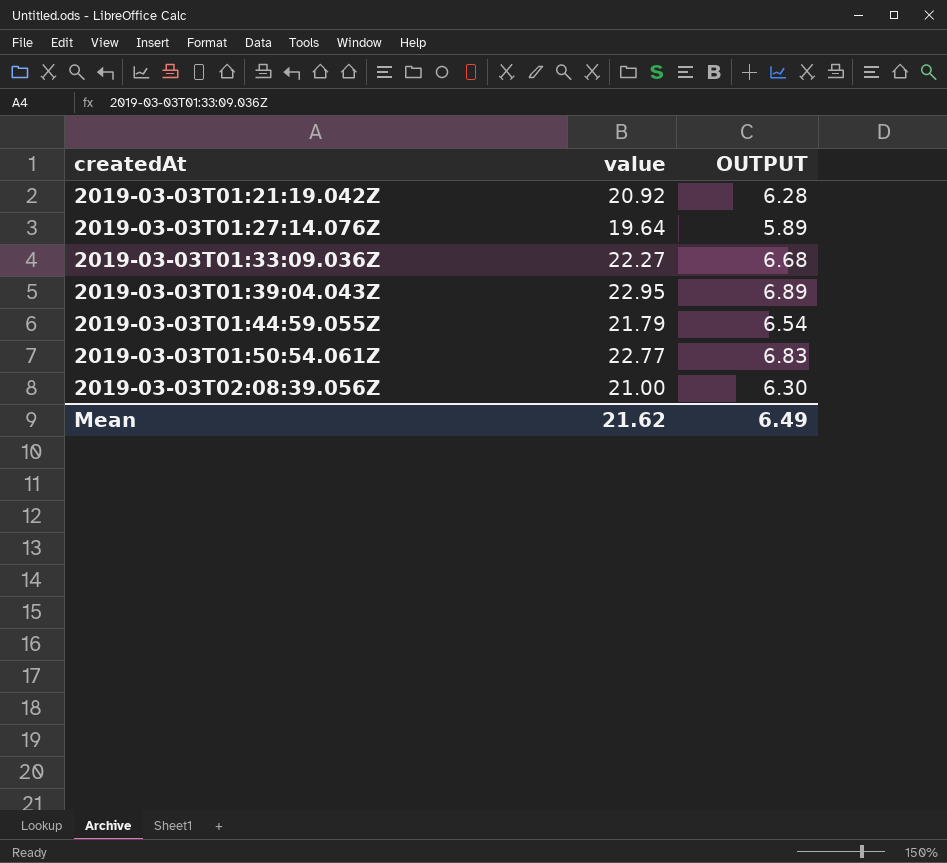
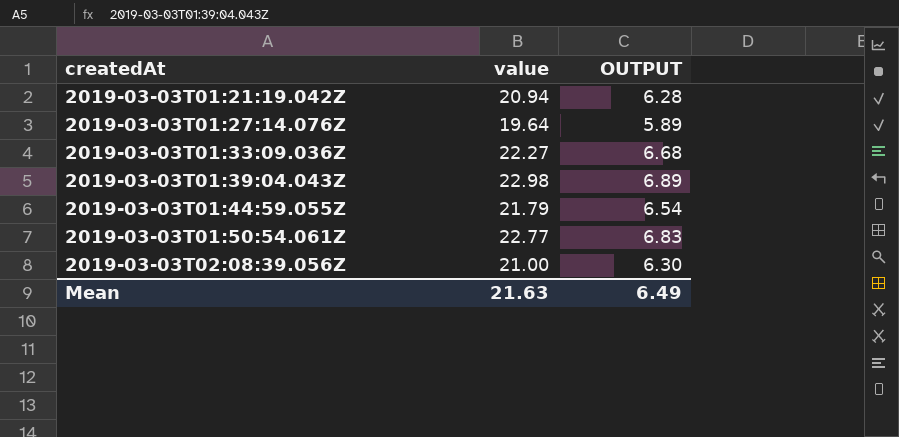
2019-03-03T01:21:19.042Z | value: 20.92 -> 20.94
2019-03-03T01:39:04.043Z | value: 22.95 -> 22.98
Mean | value: 21.62 -> 21.63

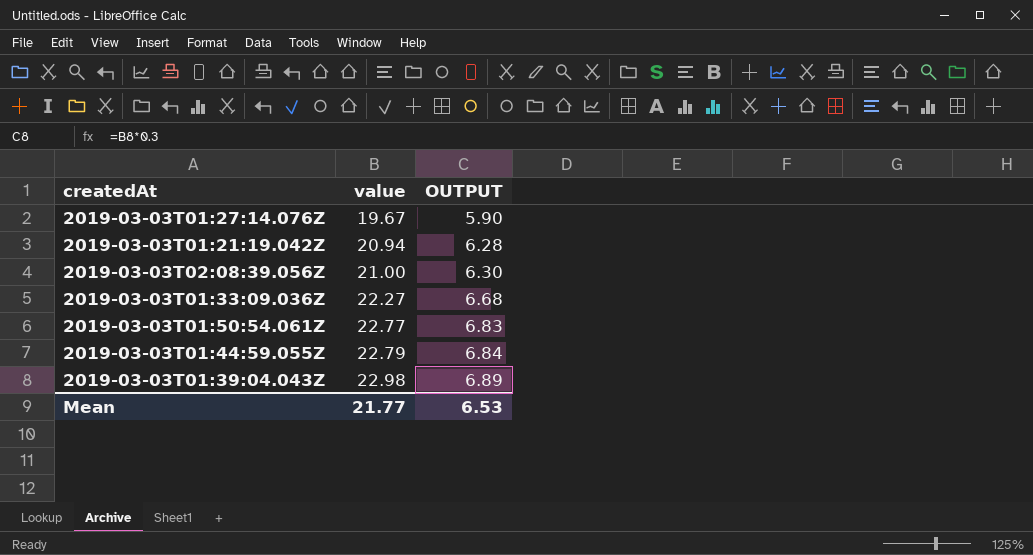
row order: createdAt ascending -> value ascending
2019-03-03T01:27:14.076Z | value: 19.64 -> 19.67
2019-03-03T01:27:14.076Z | OUTPUT: 5.89 -> 5.90
2019-03-03T01:44:59.055Z | value: 21.79 -> 22.79
2019-03-03T01:44:59.055Z | OUTPUT: 6.54 -> 6.84
Mean | value: 21.63 -> 21.77
Mean | OUTPUT: 6.49 -> 6.53

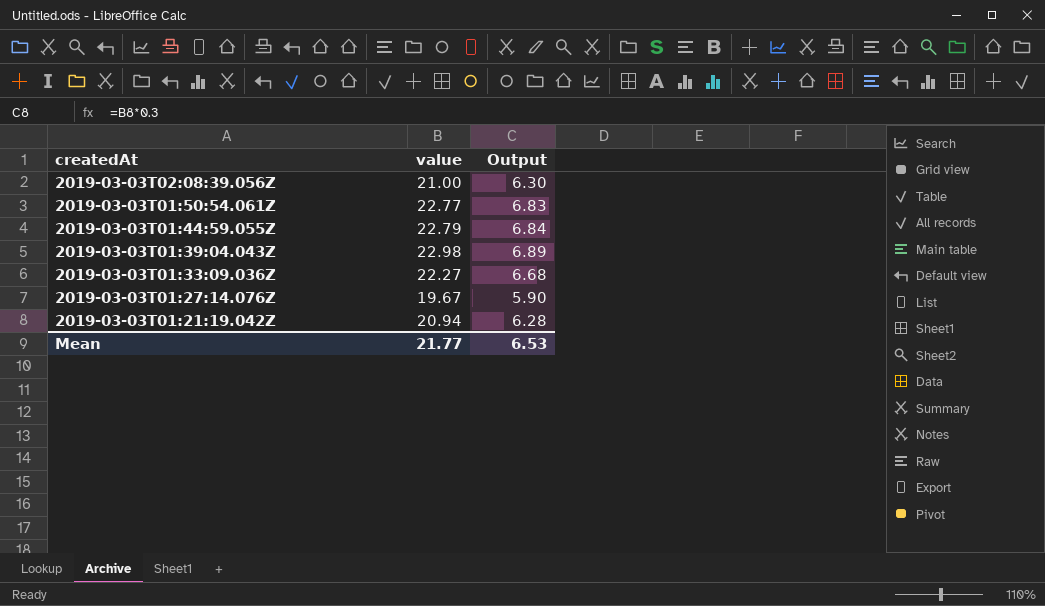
row order: value ascending -> createdAt descending
column name: OUTPUT -> Output

